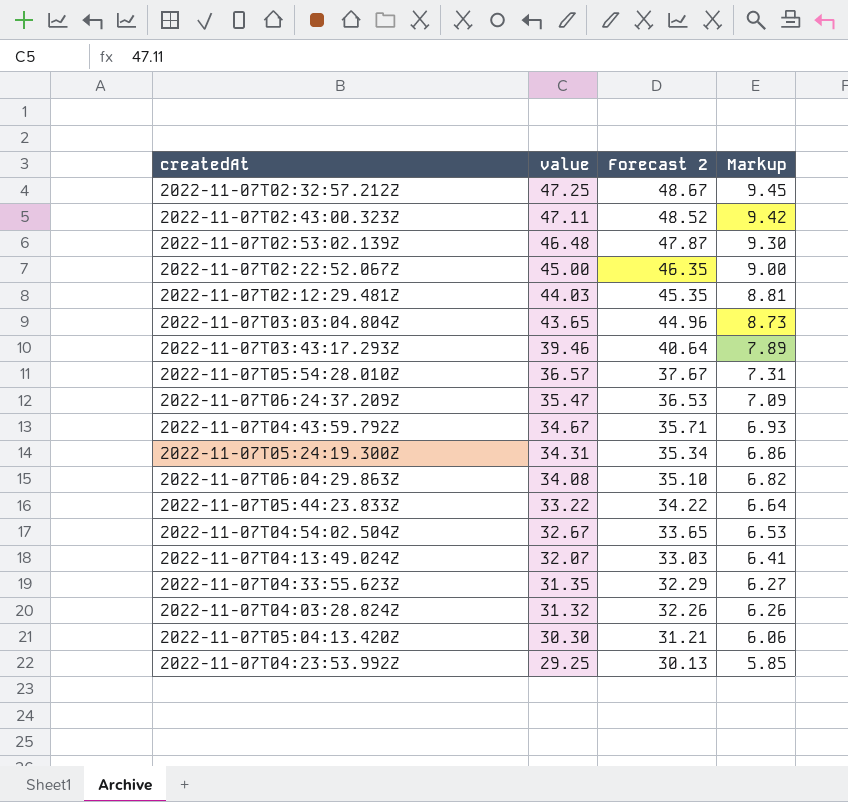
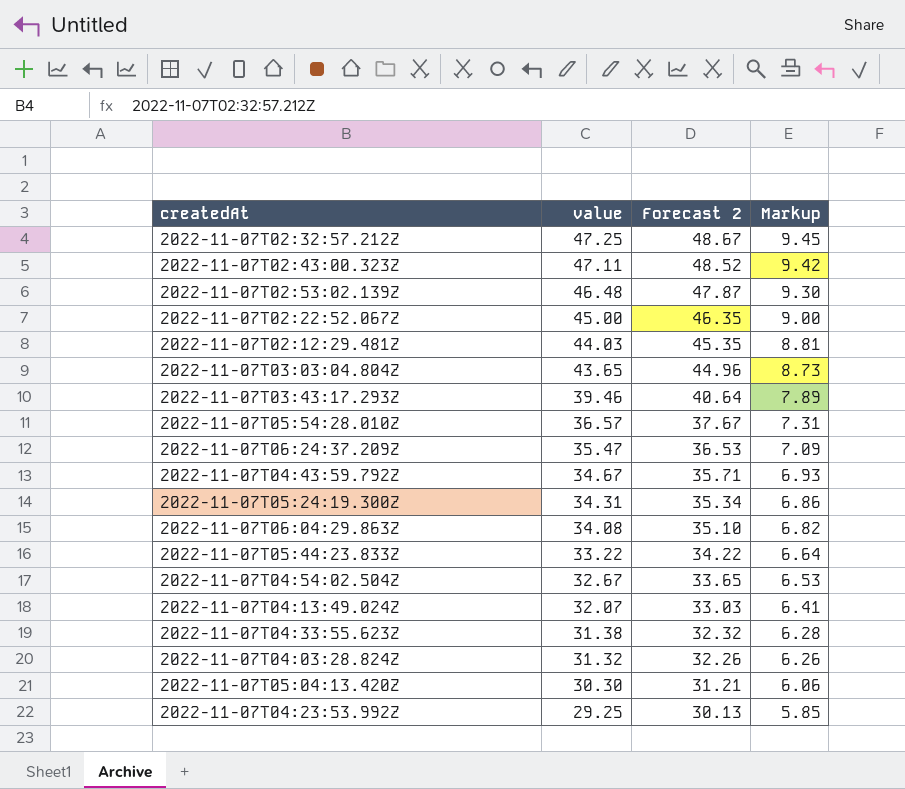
2022-11-07T04:33:55.623Z | value: 31.35 -> 31.38
2022-11-07T04:33:55.623Z | Forecast 2: 32.29 -> 32.32
2022-11-07T04:33:55.623Z | Markup: 6.27 -> 6.28

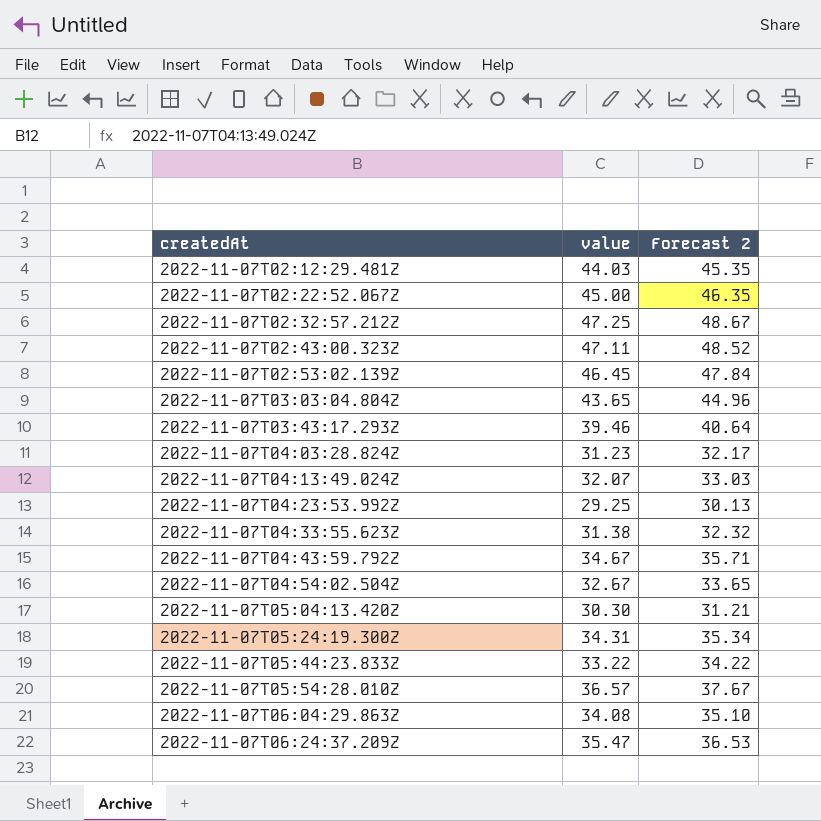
row order: value descending -> createdAt ascending
column Markup | formula: [value] * 0.2 -> none
2022-11-07T02:53:02.139Z | value: 46.48 -> 46.45
2022-11-07T02:53:02.139Z | Forecast 2: 47.87 -> 47.84
2022-11-07T04:03:28.824Z | value: 31.32 -> 31.23
2022-11-07T04:03:28.824Z | Forecast 2: 32.26 -> 32.17

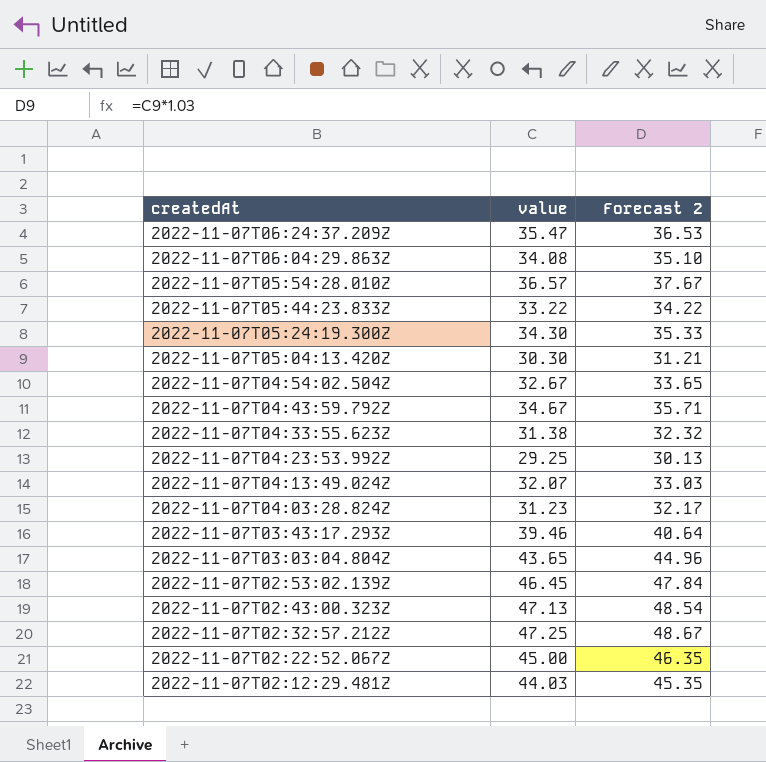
row order: createdAt ascending -> createdAt descending
2022-11-07T05:24:19.300Z | value: 34.31 -> 34.30
2022-11-07T05:24:19.300Z | Forecast 2: 35.34 -> 35.33
2022-11-07T02:43:00.323Z | value: 47.11 -> 47.13
2022-11-07T02:43:00.323Z | Forecast 2: 48.52 -> 48.54

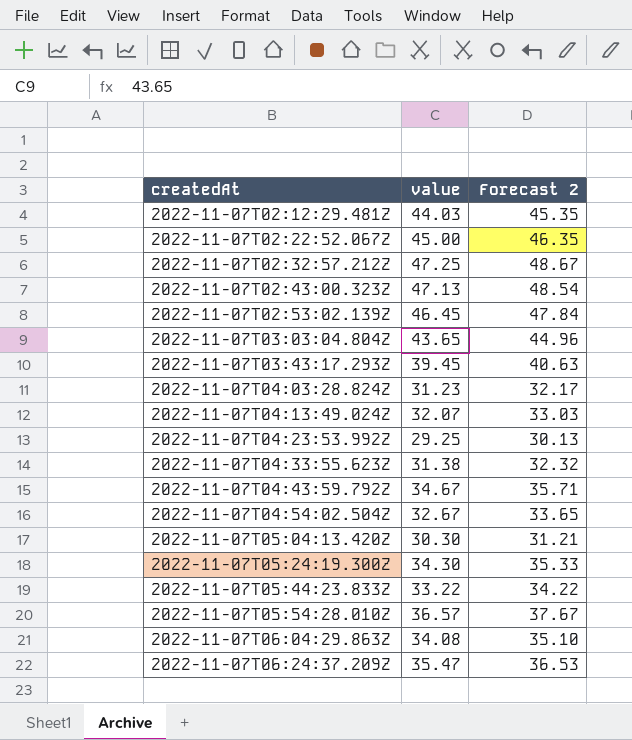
row order: createdAt descending -> createdAt ascending
2022-11-07T03:43:17.293Z | value: 39.46 -> 39.45
2022-11-07T03:43:17.293Z | Forecast 2: 40.64 -> 40.63

